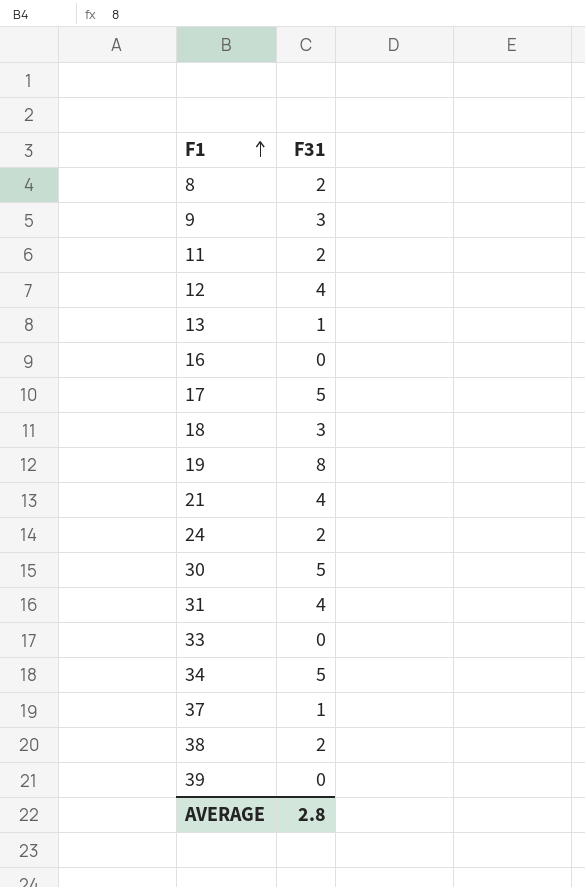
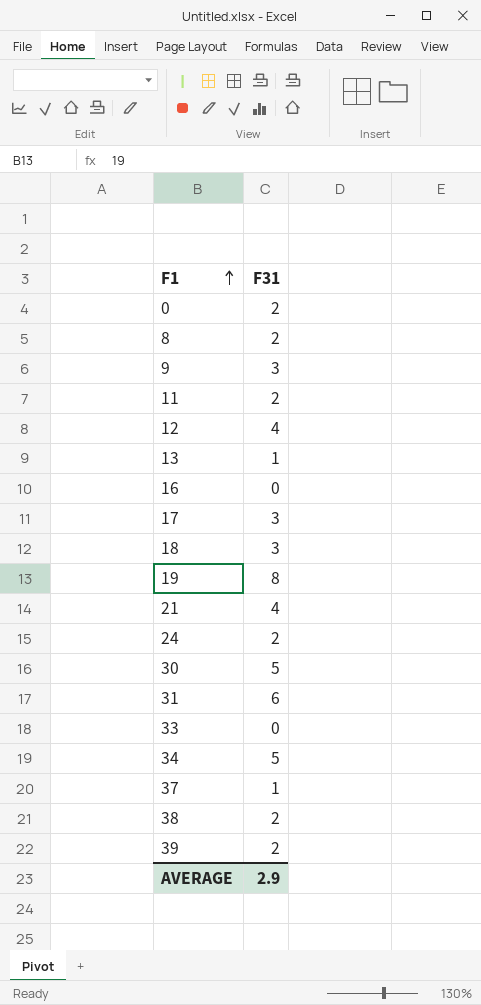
row 0: none -> 2
17 | F31: 5 -> 3
31 | F31: 4 -> 6
39 | F31: 0 -> 2
AVERAGE | F31: 2.8 -> 2.9

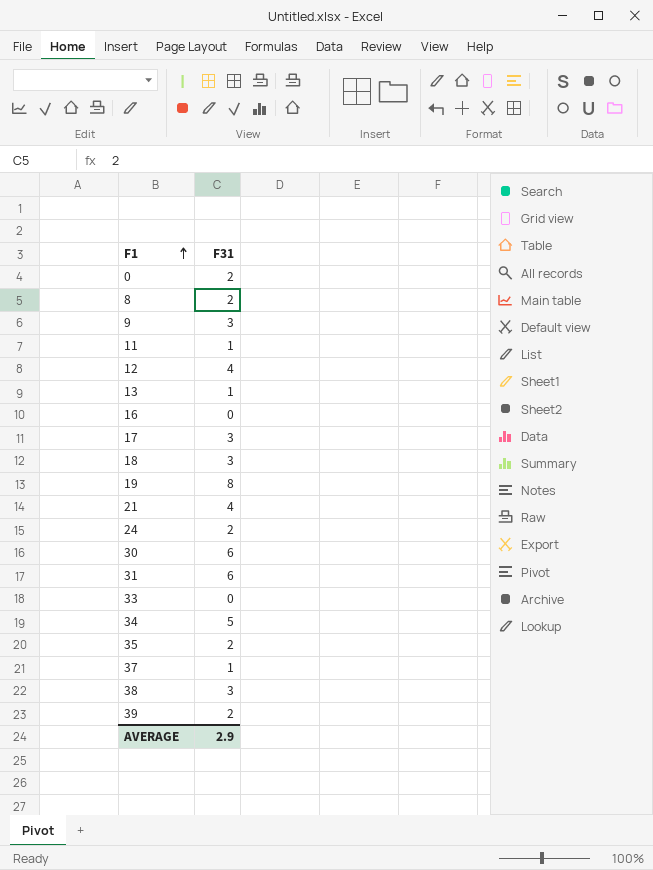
11 | F31: 2 -> 1
30 | F31: 5 -> 6
row 35: none -> 2
38 | F31: 2 -> 3

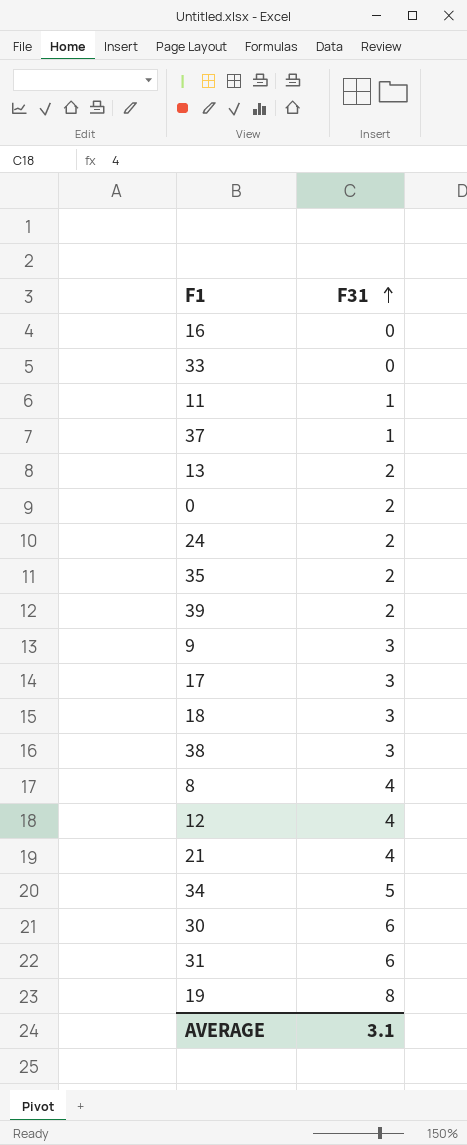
row order: F1 ascending -> F31 ascending
13 | F31: 1 -> 2
8 | F31: 2 -> 4
AVERAGE | F31: 2.9 -> 3.1

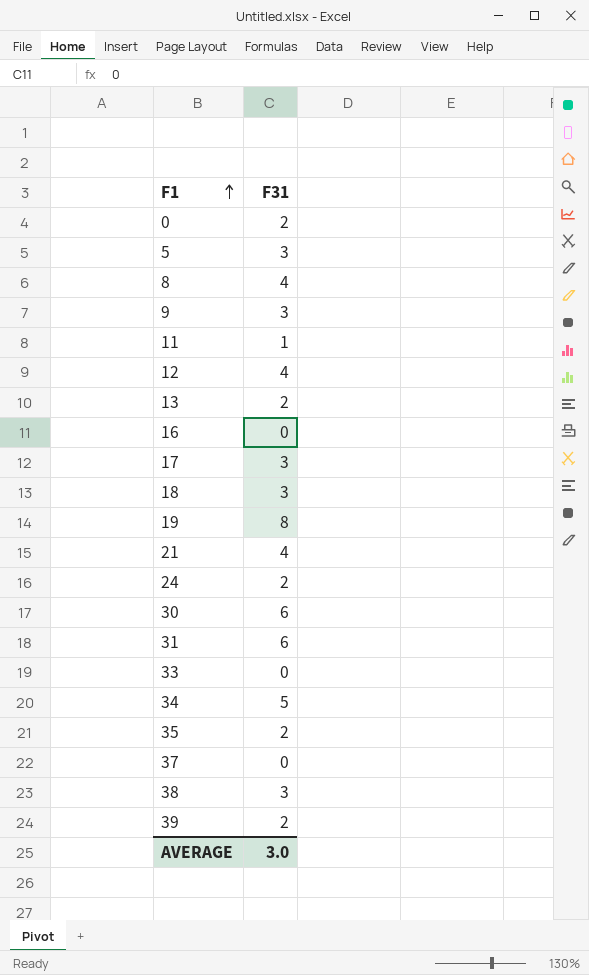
row order: F31 ascending -> F1 ascending
row 5: none -> 3
37 | F31: 1 -> 0
AVERAGE | F31: 3.1 -> 3.0

